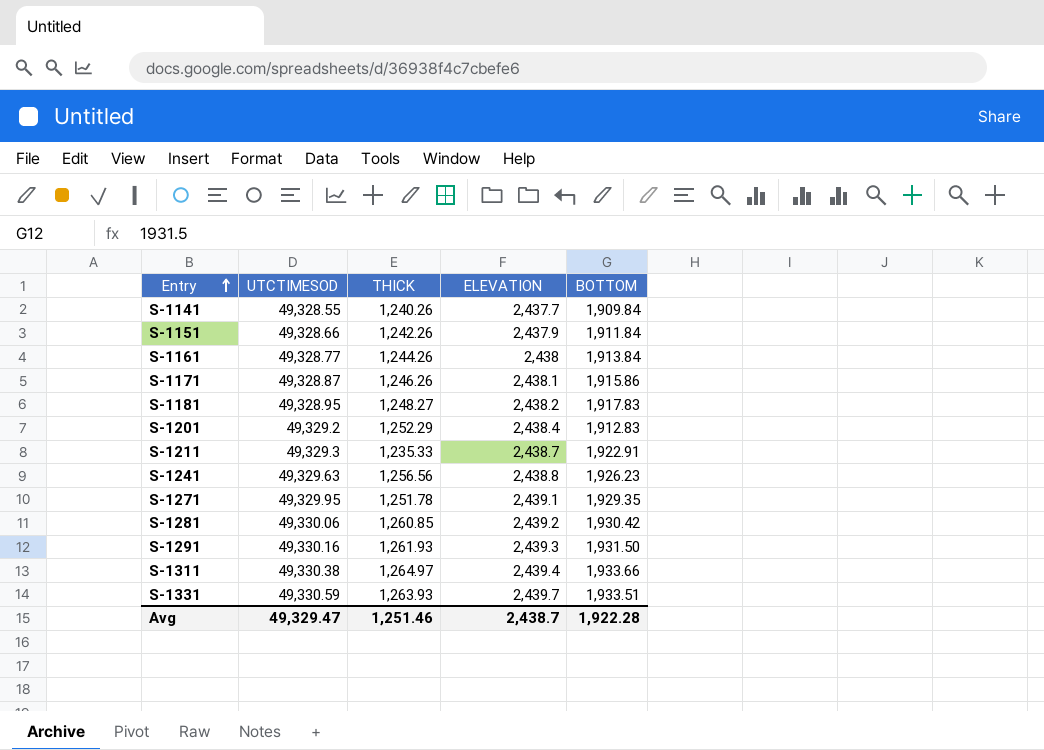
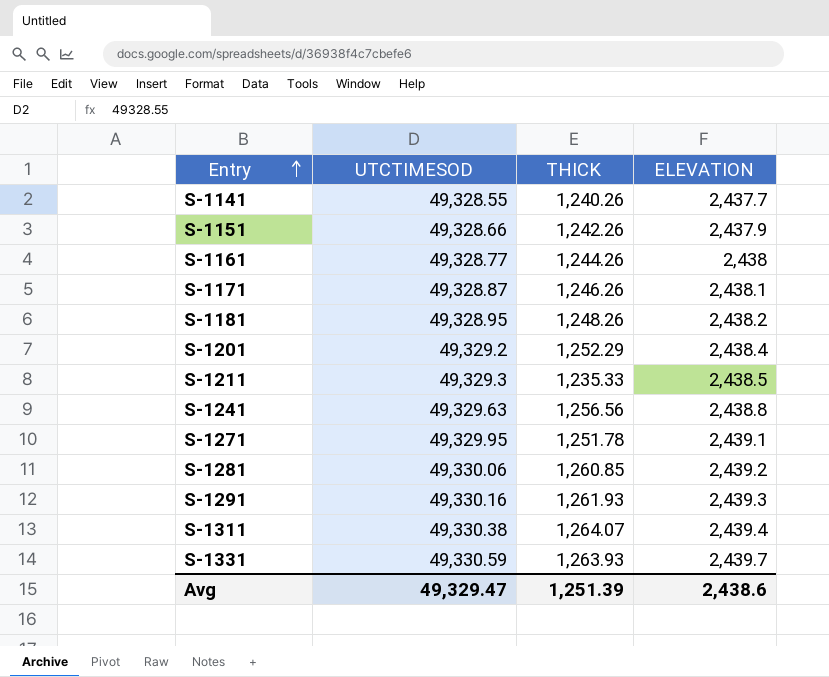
column BOTTOM | position: 5 -> none
S-1181 | THICK: 1,248.27 -> 1,248.26
S-1211 | ELEVATION: 2,438.7 -> 2,438.5
S-1311 | THICK: 1,264.97 -> 1,264.07
Avg | THICK: 1,251.46 -> 1,251.39
Avg | ELEVATION: 2,438.7 -> 2,438.6

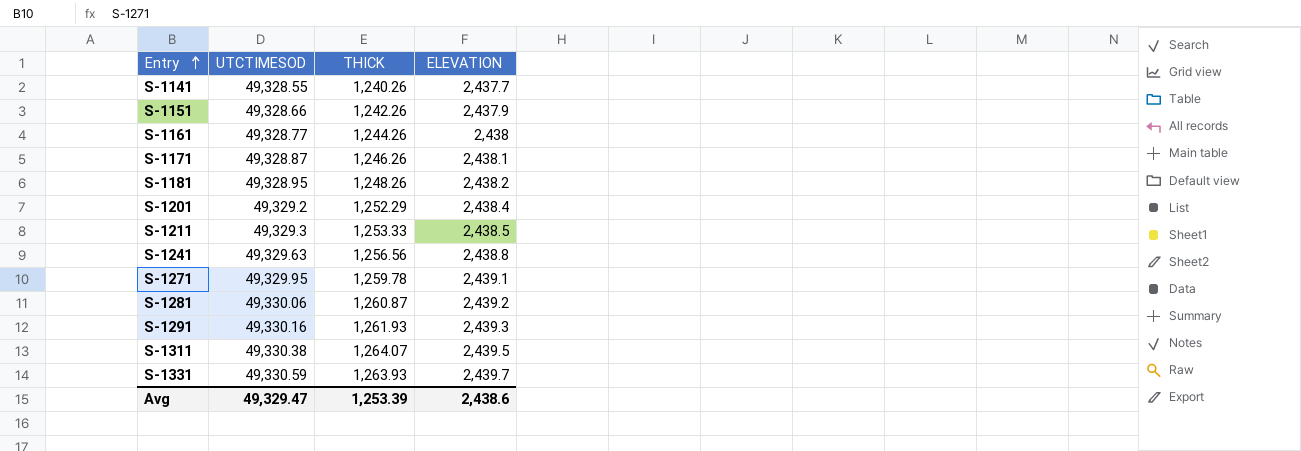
S-1211 | THICK: 1,235.33 -> 1,253.33
S-1271 | THICK: 1,251.78 -> 1,259.78
S-1281 | THICK: 1,260.85 -> 1,260.87
S-1311 | ELEVATION: 2,439.4 -> 2,439.5
Avg | THICK: 1,251.39 -> 1,253.39

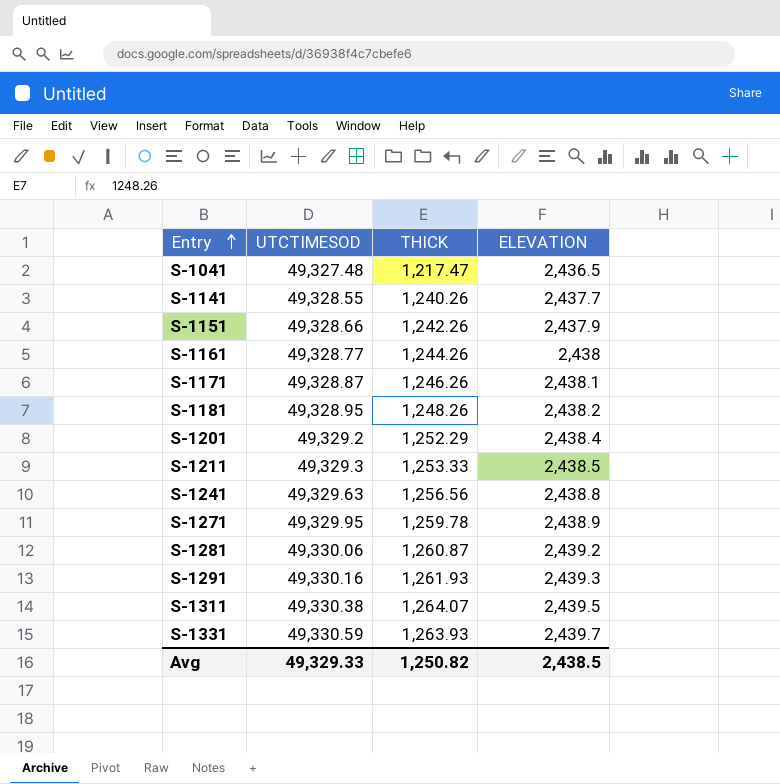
row S-1041: none -> 49,327.48 | 1,217.47 | 2,436.5
S-1271 | ELEVATION: 2,439.1 -> 2,438.9
Avg | UTCTIMESOD: 49,329.47 -> 49,329.33
Avg | THICK: 1,253.39 -> 1,250.82
Avg | ELEVATION: 2,438.6 -> 2,438.5

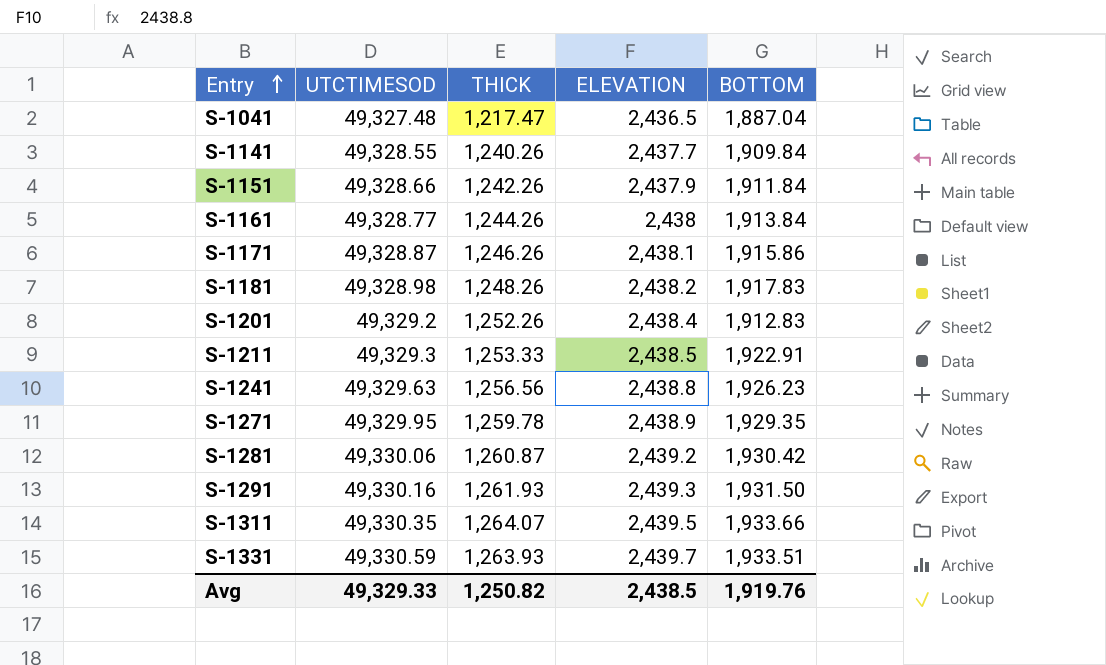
column BOTTOM | position: none -> 5
S-1181 | UTCTIMESOD: 49,328.95 -> 49,328.98
S-1201 | THICK: 1,252.29 -> 1,252.26
S-1311 | UTCTIMESOD: 49,330.38 -> 49,330.35

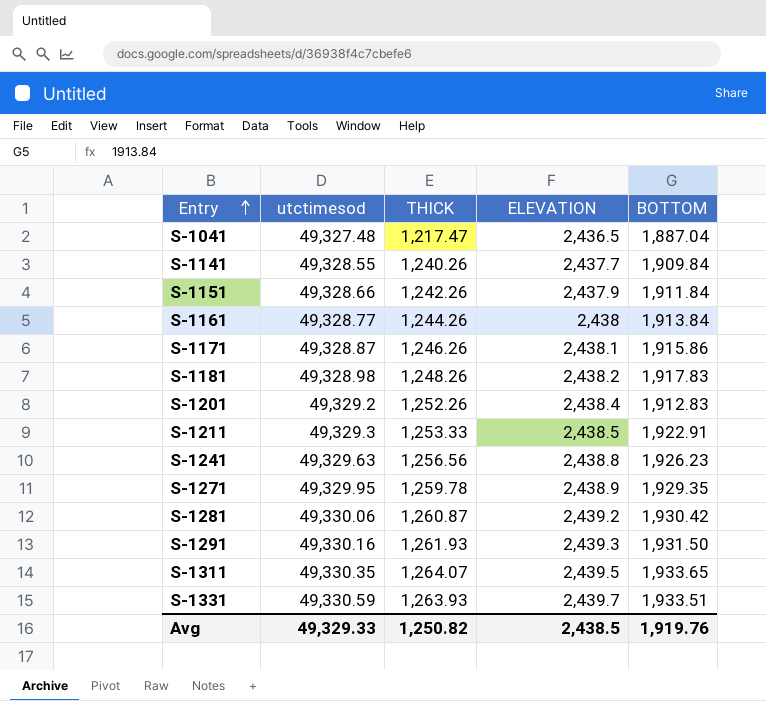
column name: UTCTIMESOD -> utctimesod
S-1311 | BOTTOM: 1,933.66 -> 1,933.65

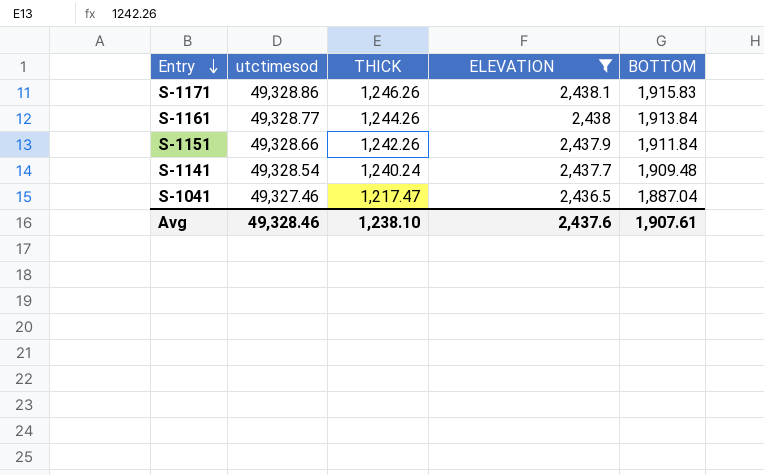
filter: none -> ELEVATION <= 2,438.1
row order: Entry ascending -> Entry descending
S-1171 | utctimesod: 49,328.87 -> 49,328.86
S-1171 | BOTTOM: 1,915.86 -> 1,915.83
S-1141 | utctimesod: 49,328.55 -> 49,328.54
S-1141 | THICK: 1,240.26 -> 1,240.24
S-1141 | BOTTOM: 1,909.84 -> 1,909.48
S-1041 | utctimesod: 49,327.48 -> 49,327.46
Avg | utctimesod: 49,329.33 -> 49,328.46
Avg | THICK: 1,250.82 -> 1,238.10
Avg | ELEVATION: 2,438.5 -> 2,437.6
Avg | BOTTOM: 1,919.76 -> 1,907.61

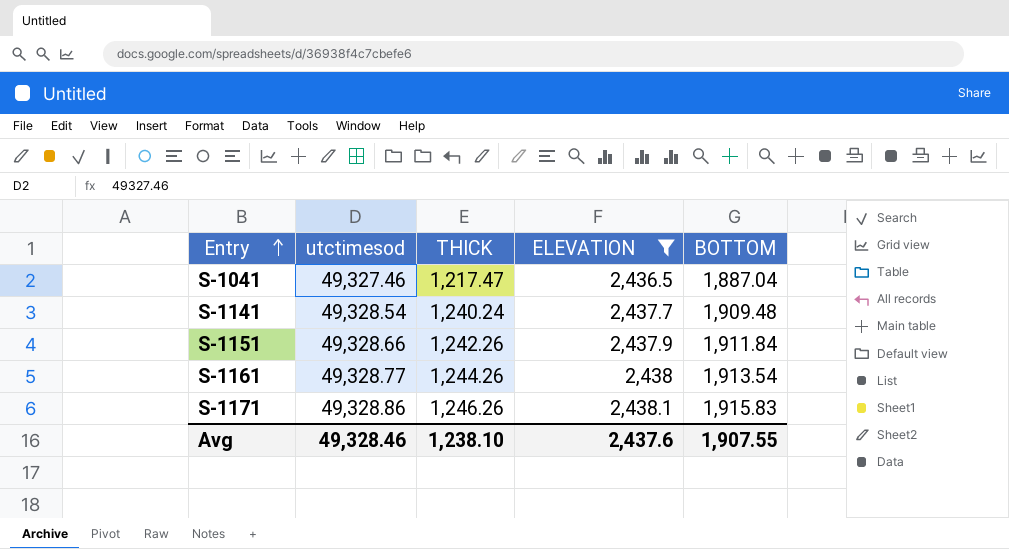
row order: Entry descending -> Entry ascending
S-1161 | BOTTOM: 1,913.84 -> 1,913.54
Avg | BOTTOM: 1,907.61 -> 1,907.55

